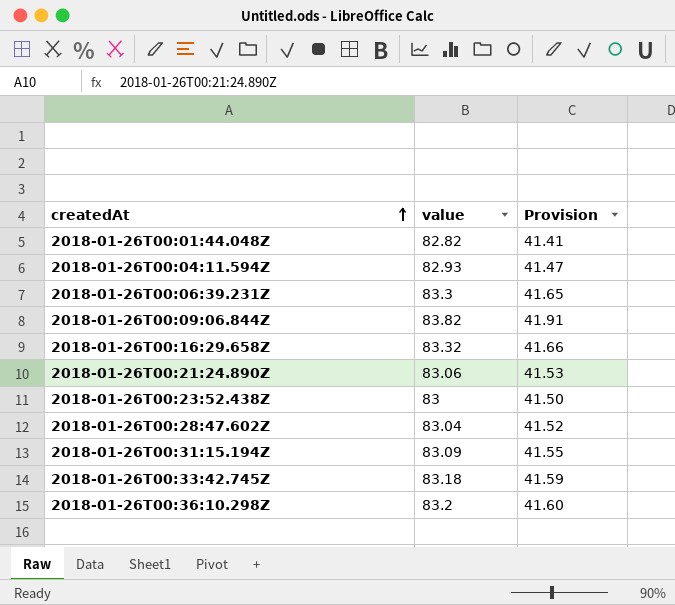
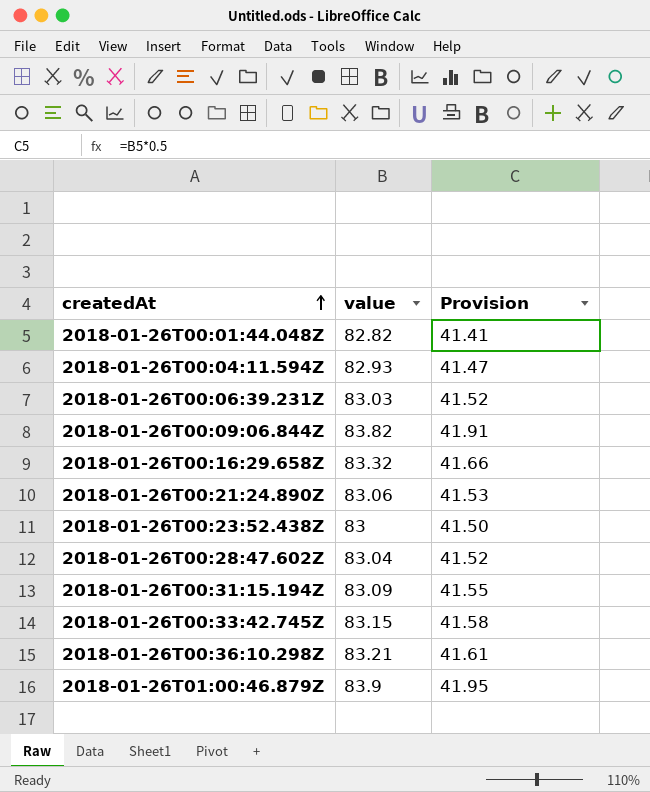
2018-01-26T00:06:39.231Z | value: 83.3 -> 83.03
2018-01-26T00:06:39.231Z | Provision: 41.65 -> 41.52
2018-01-26T00:33:42.745Z | value: 83.18 -> 83.15
2018-01-26T00:33:42.745Z | Provision: 41.59 -> 41.58
2018-01-26T00:36:10.298Z | value: 83.2 -> 83.21
2018-01-26T00:36:10.298Z | Provision: 41.60 -> 41.61
row 2018-01-26T01:00:46.879Z: none -> 83.9 | 41.95

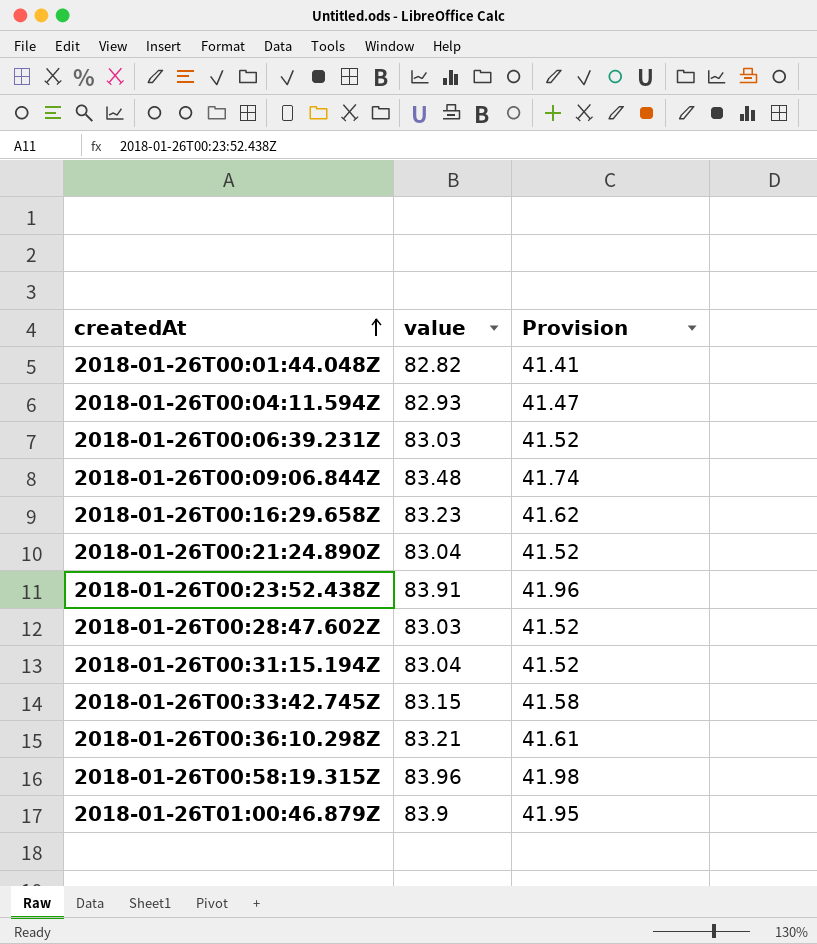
2018-01-26T00:09:06.844Z | value: 83.82 -> 83.48
2018-01-26T00:09:06.844Z | Provision: 41.91 -> 41.74
2018-01-26T00:16:29.658Z | value: 83.32 -> 83.23
2018-01-26T00:16:29.658Z | Provision: 41.66 -> 41.62
2018-01-26T00:21:24.890Z | value: 83.06 -> 83.04
2018-01-26T00:21:24.890Z | Provision: 41.53 -> 41.52
2018-01-26T00:23:52.438Z | value: 83 -> 83.91
2018-01-26T00:23:52.438Z | Provision: 41.50 -> 41.96
2018-01-26T00:28:47.602Z | value: 83.04 -> 83.03
2018-01-26T00:31:15.194Z | value: 83.09 -> 83.04
2018-01-26T00:31:15.194Z | Provision: 41.55 -> 41.52
row 2018-01-26T00:58:19.315Z: none -> 83.96 | 41.98

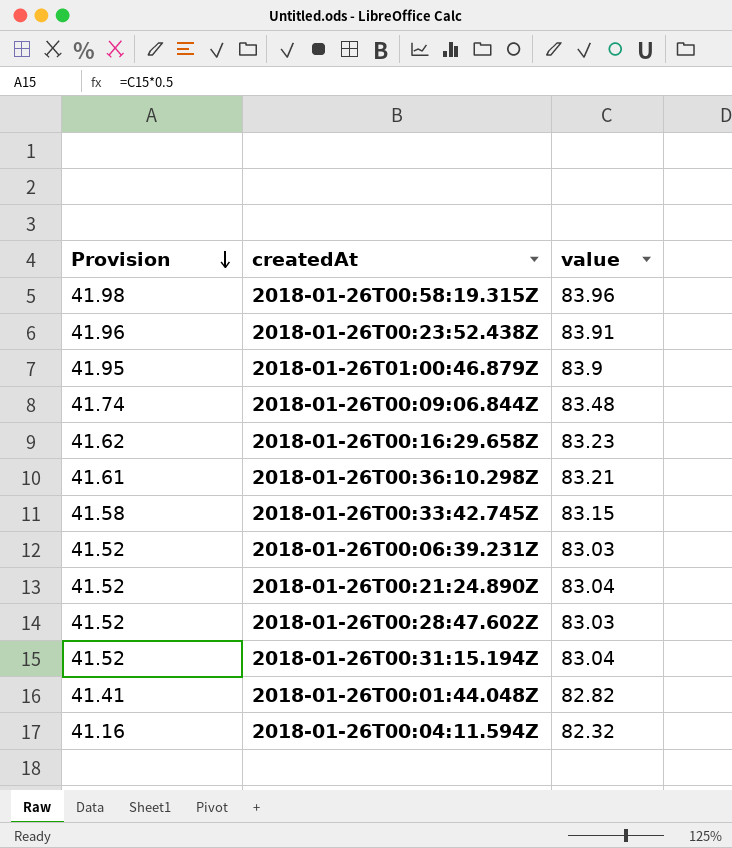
row order: createdAt ascending -> Provision descending
column Provision | position: 3 -> 1
2018-01-26T00:04:11.594Z | Provision: 41.47 -> 41.16
2018-01-26T00:04:11.594Z | value: 82.93 -> 82.32

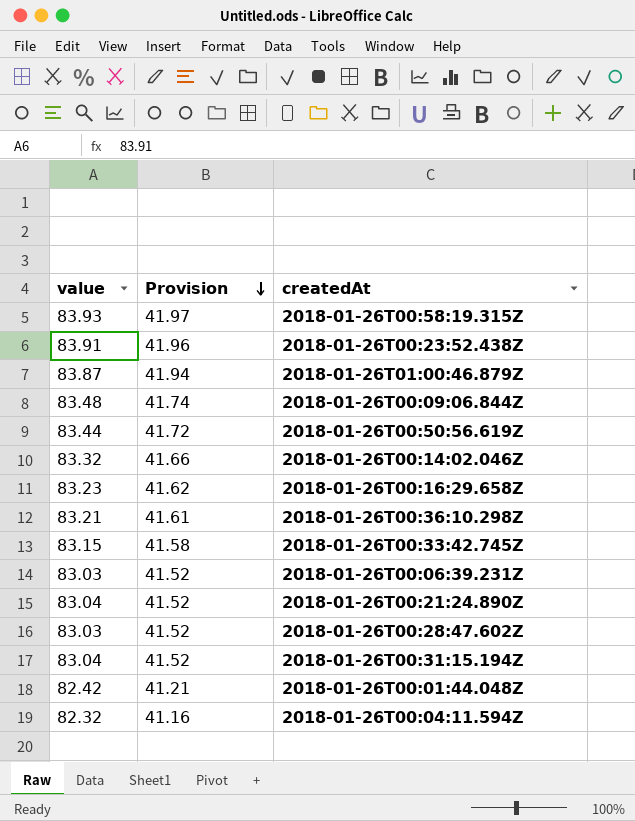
column value | position: 3 -> 1
2018-01-26T00:58:19.315Z | value: 83.96 -> 83.93
2018-01-26T00:58:19.315Z | Provision: 41.98 -> 41.97
2018-01-26T01:00:46.879Z | value: 83.9 -> 83.87
2018-01-26T01:00:46.879Z | Provision: 41.95 -> 41.94
row 2018-01-26T00:50:56.619Z: none -> 83.44 | 41.72
row 2018-01-26T00:14:02.046Z: none -> 83.32 | 41.66
2018-01-26T00:01:44.048Z | value: 82.82 -> 82.42
2018-01-26T00:01:44.048Z | Provision: 41.41 -> 41.21

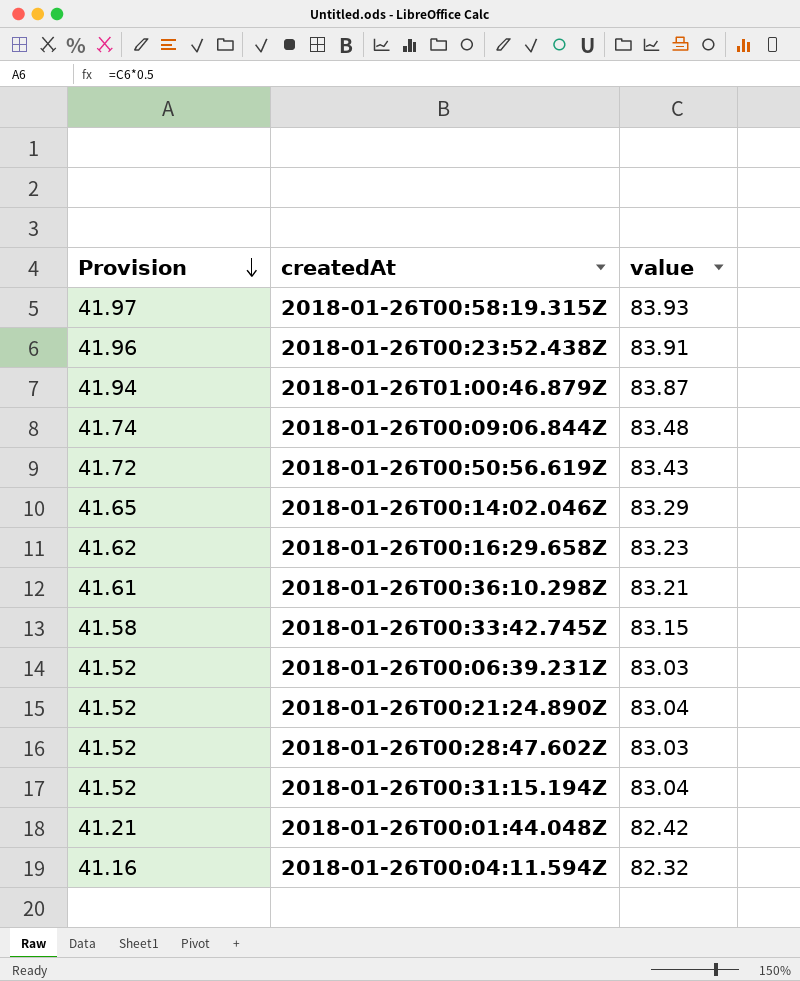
column value | position: 1 -> 3
2018-01-26T00:50:56.619Z | value: 83.44 -> 83.43
2018-01-26T00:14:02.046Z | Provision: 41.66 -> 41.65
2018-01-26T00:14:02.046Z | value: 83.32 -> 83.29

